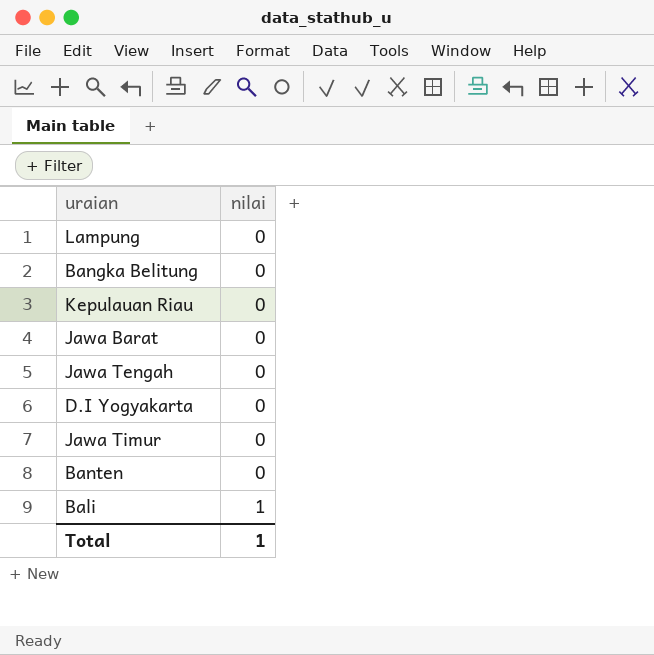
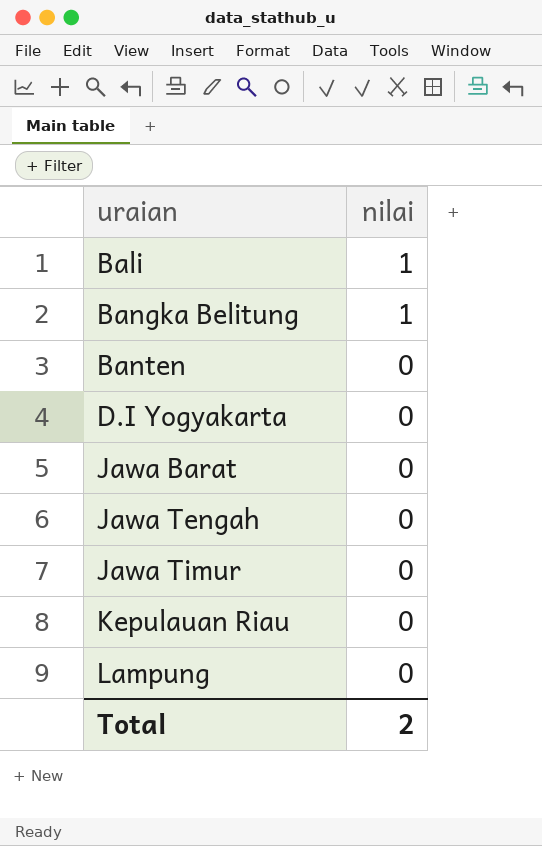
row order: nilai ascending -> uraian ascending
Bangka Belitung | nilai: 0 -> 1
Total | nilai: 1 -> 2

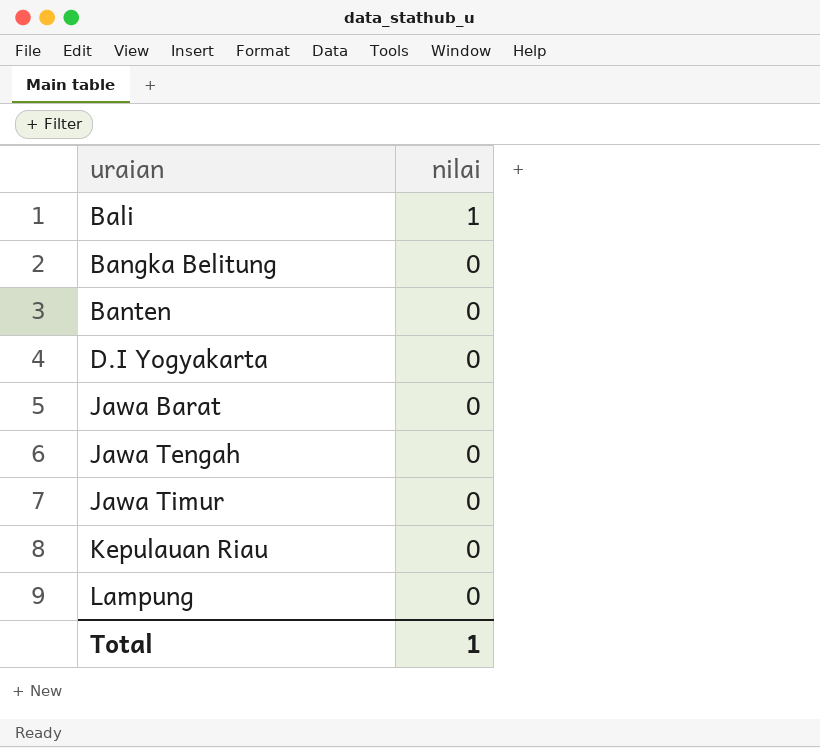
Bangka Belitung | nilai: 1 -> 0
Total | nilai: 2 -> 1

